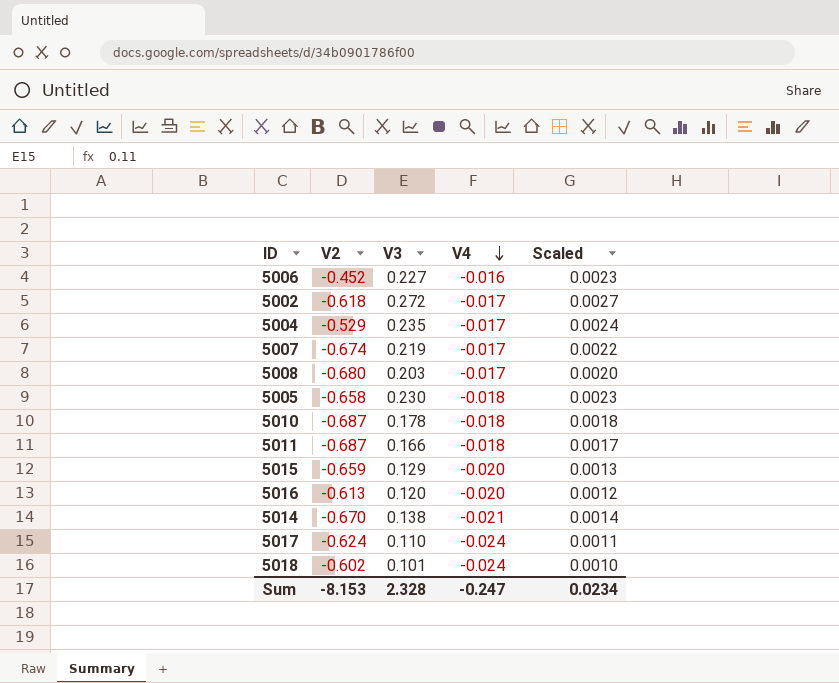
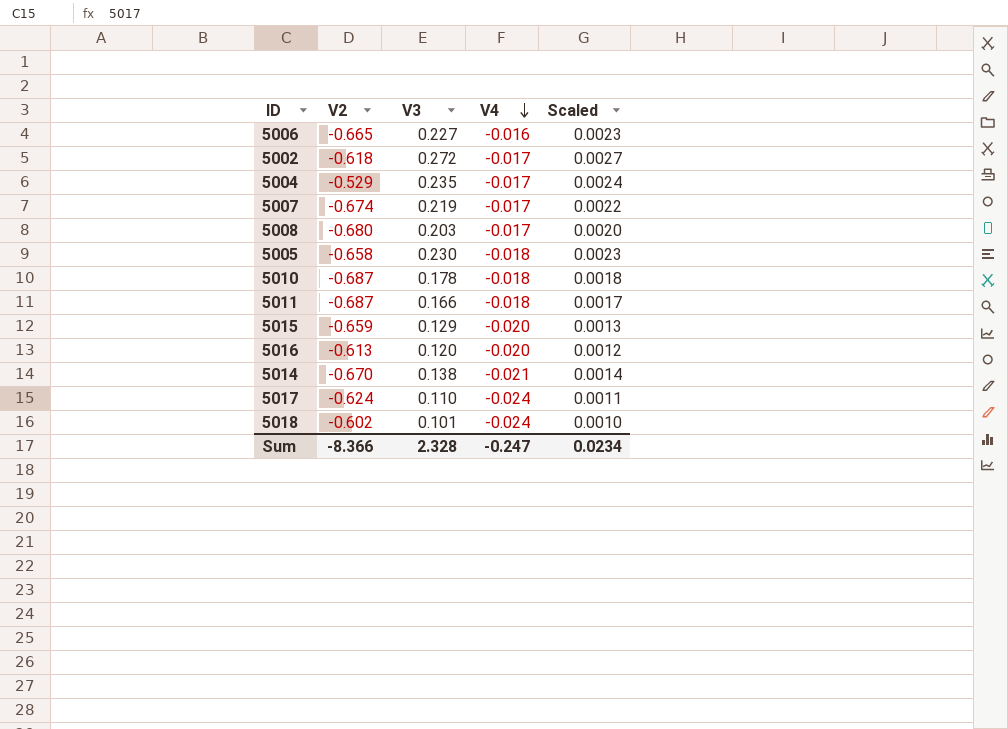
5006 | V2: -0.452 -> -0.665
Sum | V2: -8.153 -> -8.366

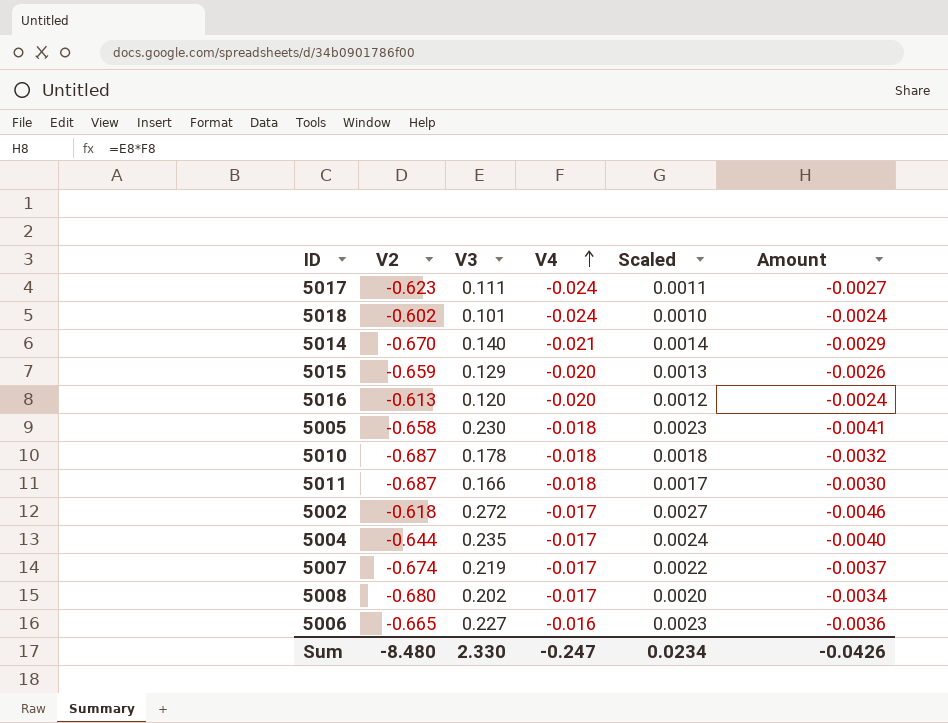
row order: V4 descending -> V4 ascending
column Amount | formula: none -> [V3] * [V4]
5017 | V2: -0.624 -> -0.623
5017 | V3: 0.110 -> 0.111
5014 | V3: 0.138 -> 0.140
5004 | V2: -0.529 -> -0.644
5008 | V3: 0.203 -> 0.202
Sum | V2: -8.366 -> -8.480
Sum | V3: 2.328 -> 2.330

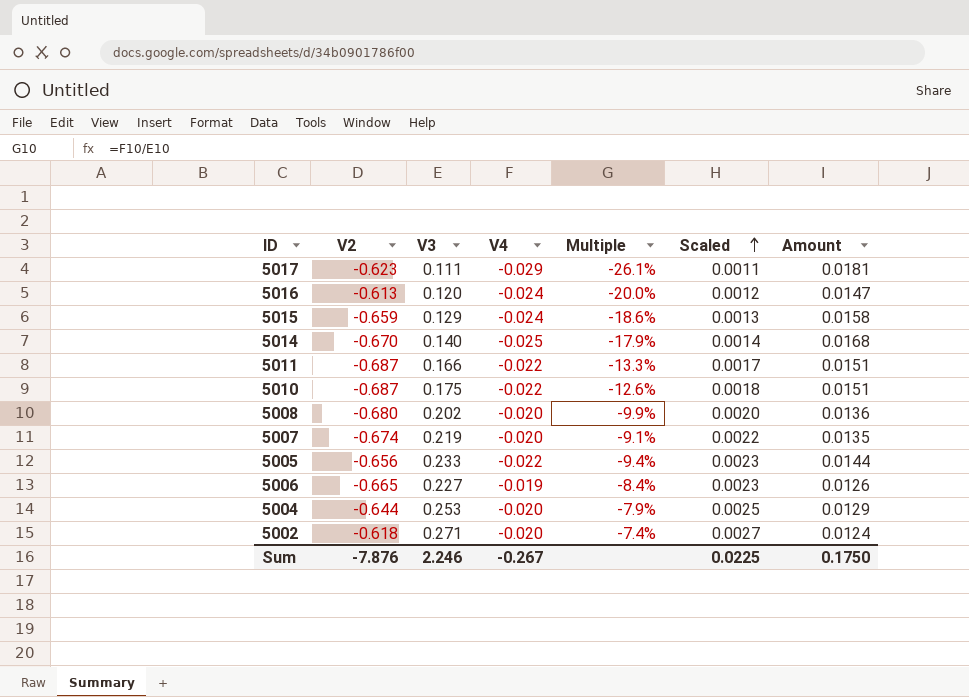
row order: V4 ascending -> Scaled ascending
column Multiple | formula: none -> [V4] / [V3]
column Amount | formula: [V3] * [V4] -> [V2] * [V4]
row 5018: -0.602 | 0.101 | -0.024 | 0.0010 | -0.0024 -> none
5017 | V4: -0.024 -> -0.029
5016 | V4: -0.020 -> -0.024
5015 | V4: -0.020 -> -0.024
5014 | V4: -0.021 -> -0.025
5011 | V4: -0.018 -> -0.022
5010 | V3: 0.178 -> 0.175
5010 | V4: -0.018 -> -0.022
5008 | V4: -0.017 -> -0.020
5007 | V4: -0.017 -> -0.020
5005 | V2: -0.658 -> -0.656
5005 | V3: 0.230 -> 0.233
5005 | V4: -0.018 -> -0.022
5006 | V4: -0.016 -> -0.019
5004 | V3: 0.235 -> 0.253
5004 | V4: -0.017 -> -0.020
5004 | Scaled: 0.0024 -> 0.0025
5002 | V3: 0.272 -> 0.271
5002 | V4: -0.017 -> -0.020
Sum | V2: -8.480 -> -7.876
Sum | V3: 2.330 -> 2.246
Sum | V4: -0.247 -> -0.267
Sum | Scaled: 0.0234 -> 0.0225
Sum | Amount: -0.0426 -> 0.1750

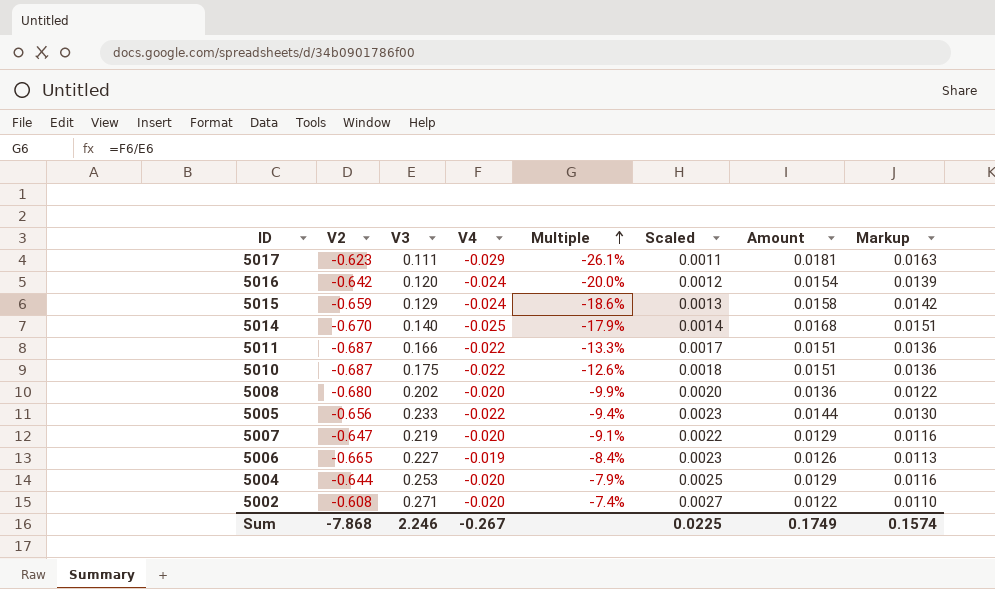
row order: Scaled ascending -> Multiple ascending
column Markup | formula: none -> [Amount] * 0.9
5016 | V2: -0.613 -> -0.642
5016 | Amount: 0.0147 -> 0.0154
5007 | V2: -0.674 -> -0.647
5007 | Amount: 0.0135 -> 0.0129
5002 | V2: -0.618 -> -0.608
5002 | Amount: 0.0124 -> 0.0122
Sum | V2: -7.876 -> -7.868
Sum | Amount: 0.1750 -> 0.1749

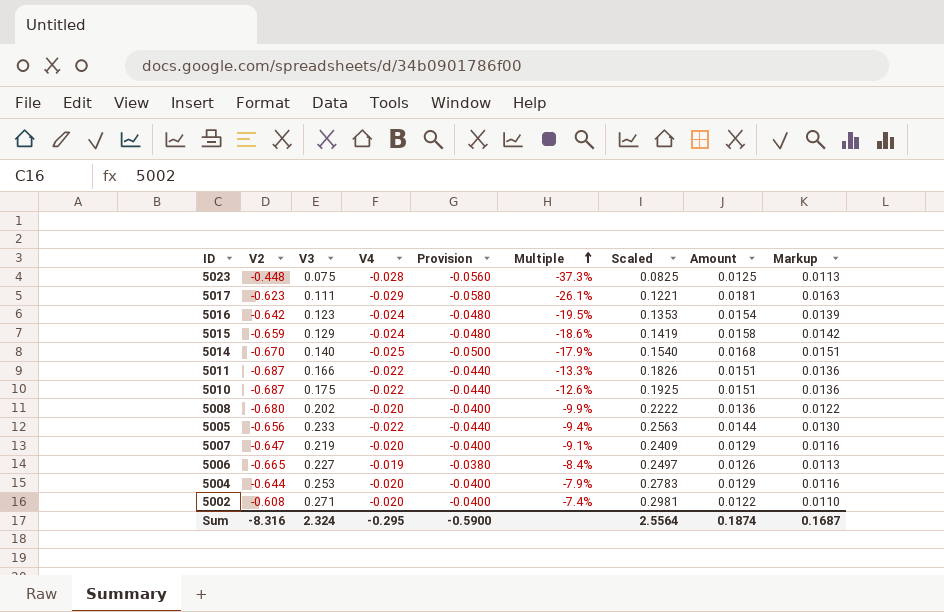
column Provision | formula: none -> [V4] * 2
column Scaled | formula: [V3] * 0.01 -> [V3] * 1.1
row 5023: none -> -0.448 | 0.075 | -0.028 | -0.0560 | -37.3% | 0.0825 | 0.0125 | 0.0113
5016 | V3: 0.120 -> 0.123
5016 | Multiple: -20.0% -> -19.5%
Sum | V2: -7.868 -> -8.316
Sum | V3: 2.246 -> 2.324
Sum | V4: -0.267 -> -0.295
Sum | Scaled: 0.0225 -> 2.5564
Sum | Amount: 0.1749 -> 0.1874
Sum | Markup: 0.1574 -> 0.1687

